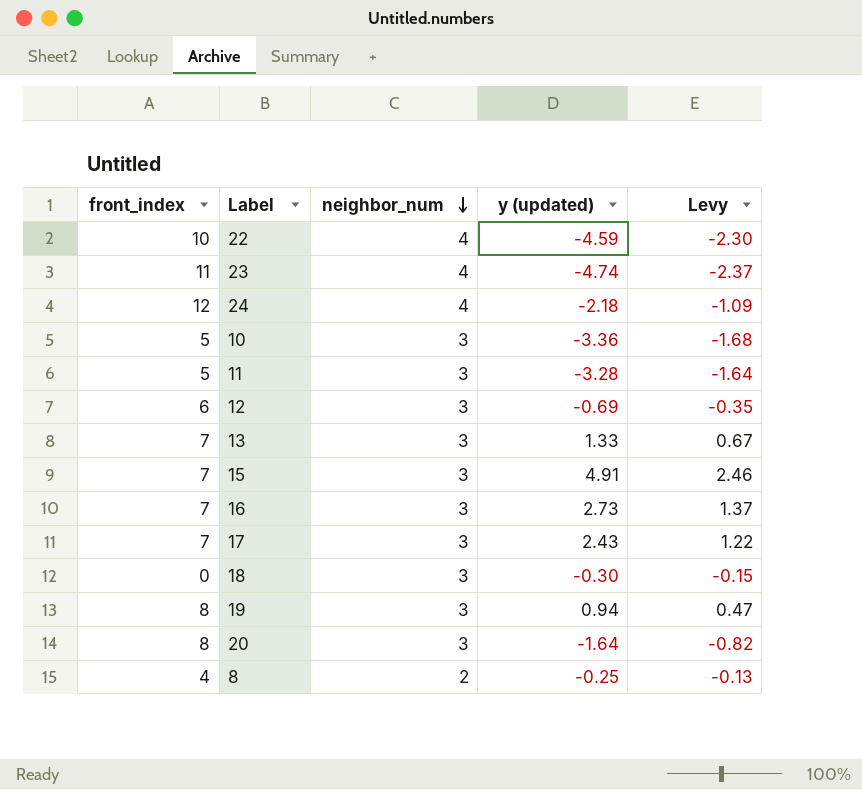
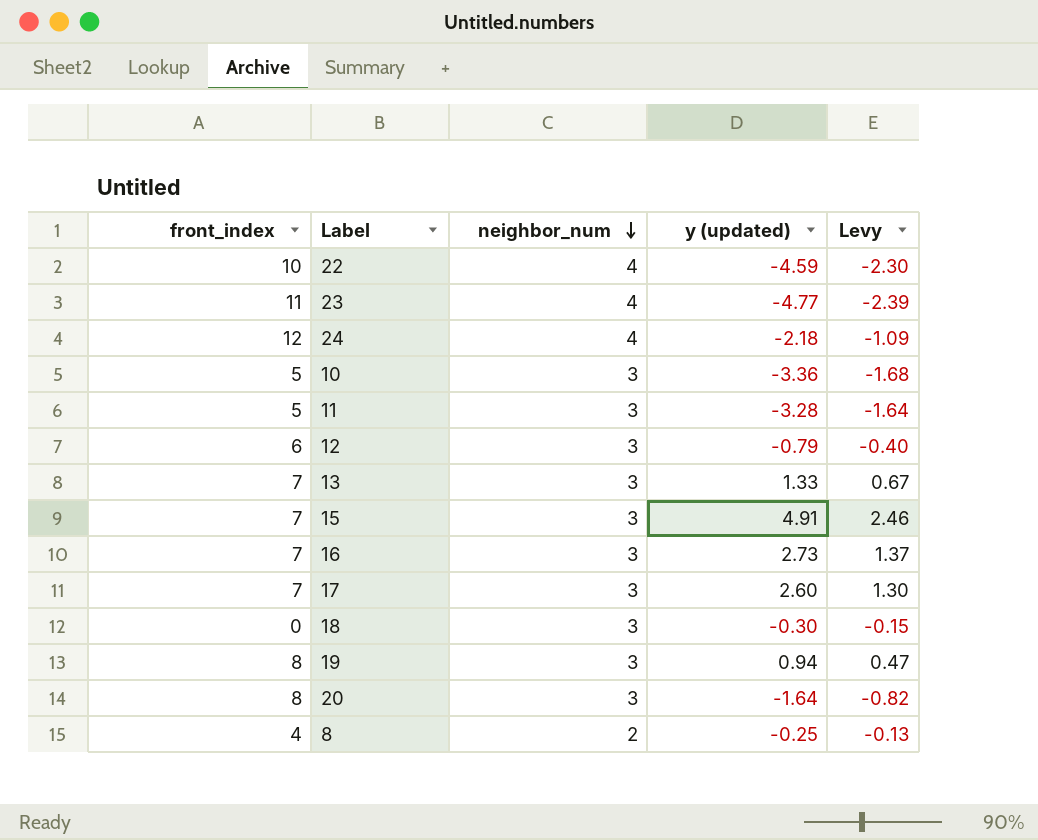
23 | y (updated): -4.74 -> -4.77
23 | Levy: -2.37 -> -2.39
12 | y (updated): -0.69 -> -0.79
12 | Levy: -0.35 -> -0.40
17 | y (updated): 2.43 -> 2.60
17 | Levy: 1.22 -> 1.30

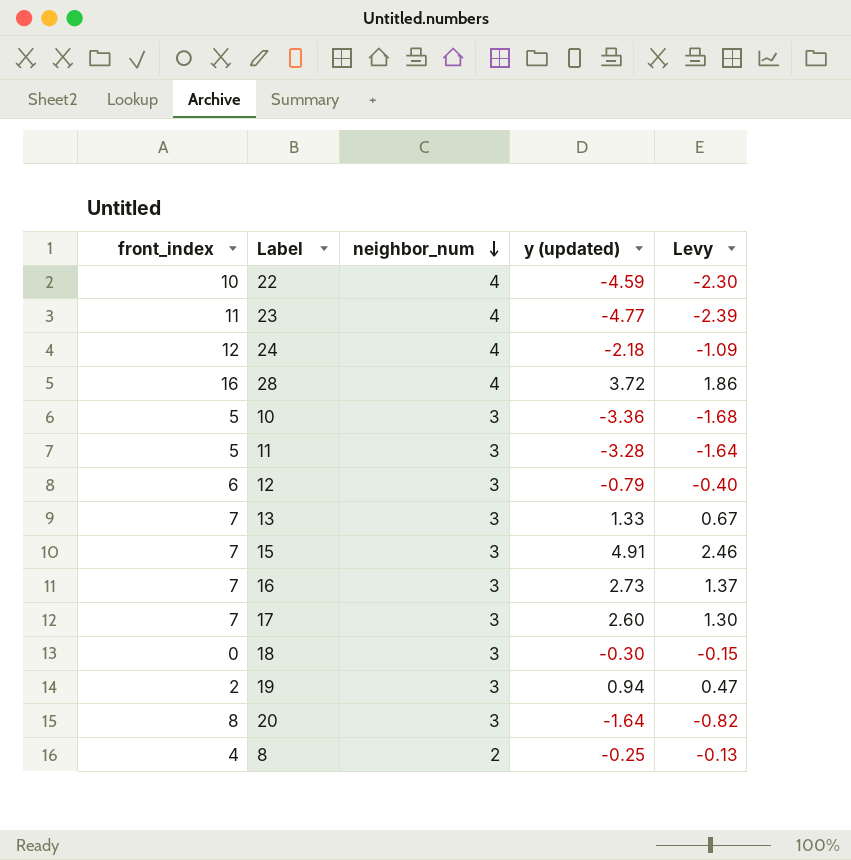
row 28: none -> 16 | 4 | 3.72 | 1.86
19 | front_index: 8 -> 2

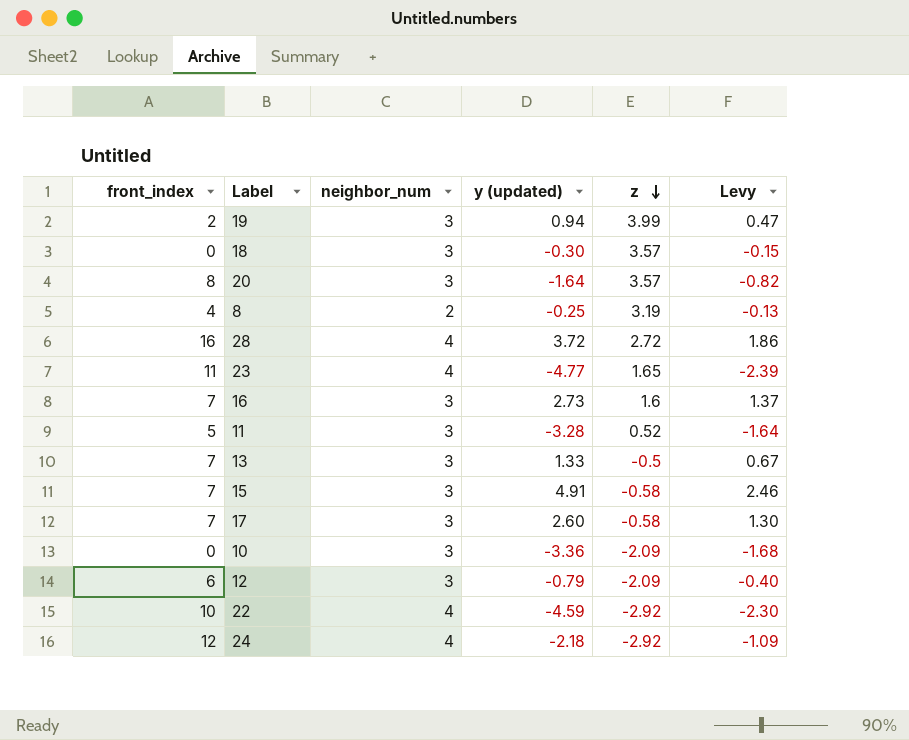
row order: neighbor_num descending -> z descending
column z | position: none -> 5
10 | front_index: 5 -> 0

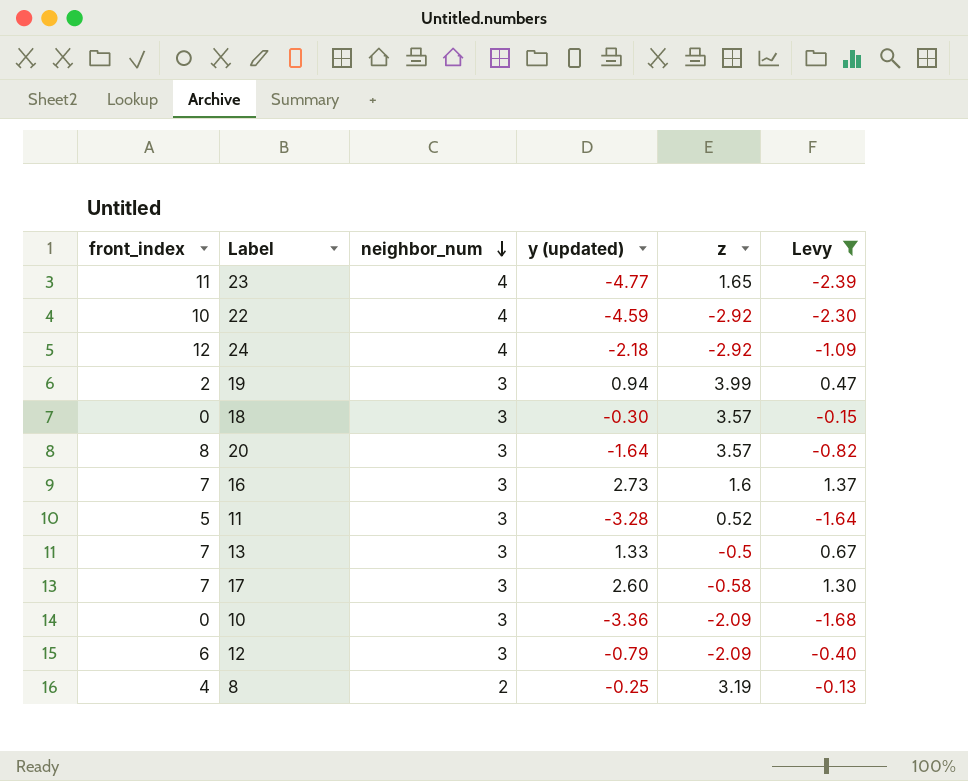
filter: none -> Levy <= 1.37
row order: z descending -> neighbor_num descending

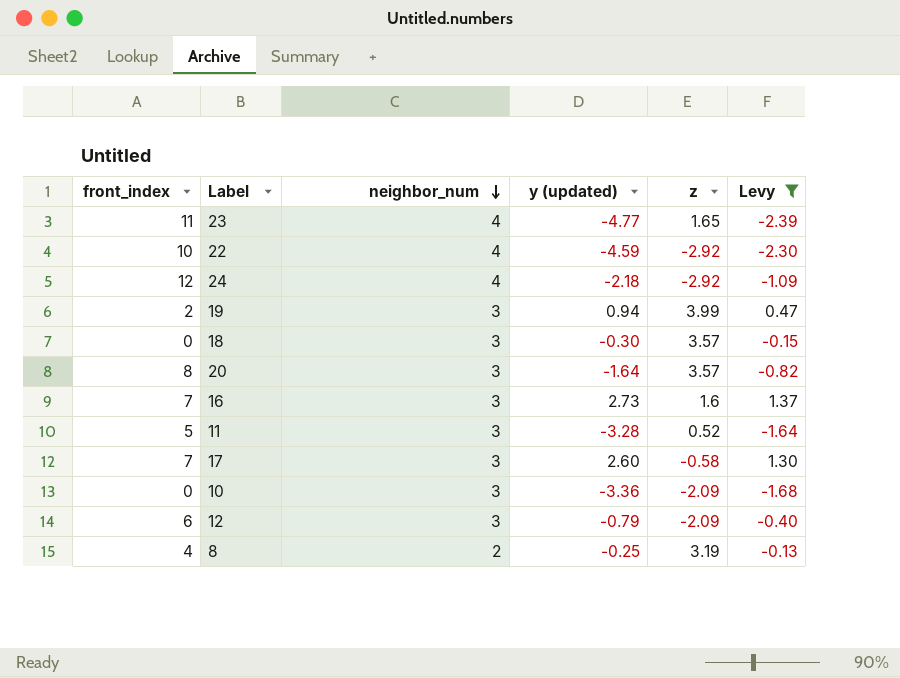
row 13: 7 | 3 | 1.33 | -0.5 | 0.67 -> none

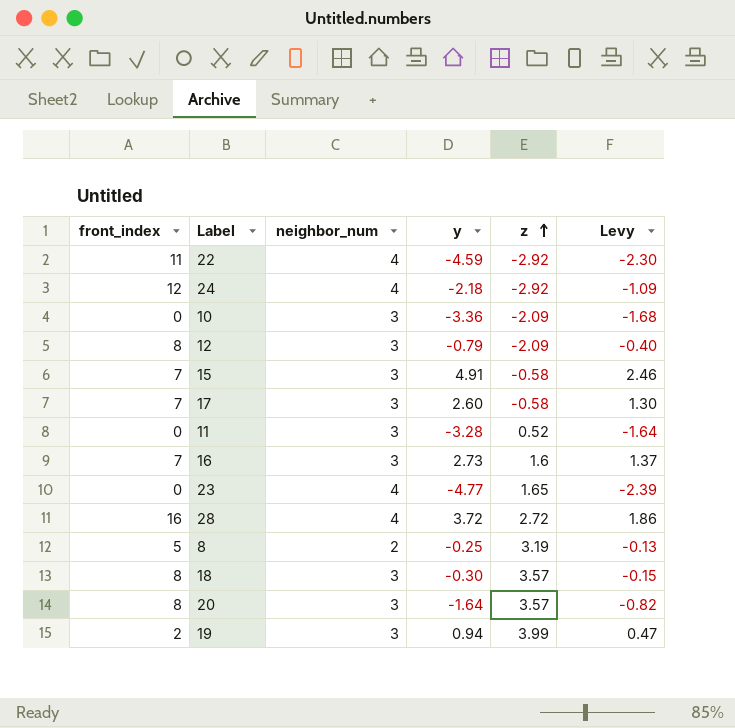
filter: Levy <= 1.37 -> none
row order: neighbor_num descending -> z ascending
column name: y (updated) -> y
22 | front_index: 10 -> 11
12 | front_index: 6 -> 8
11 | front_index: 5 -> 0
23 | front_index: 11 -> 0
8 | front_index: 4 -> 5
18 | front_index: 0 -> 8

